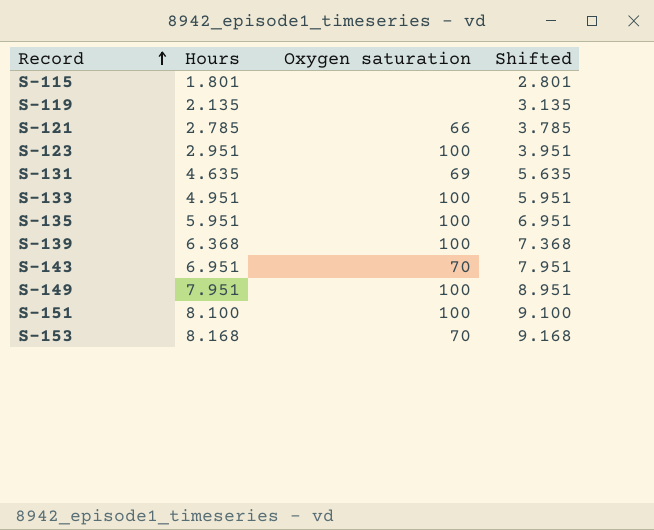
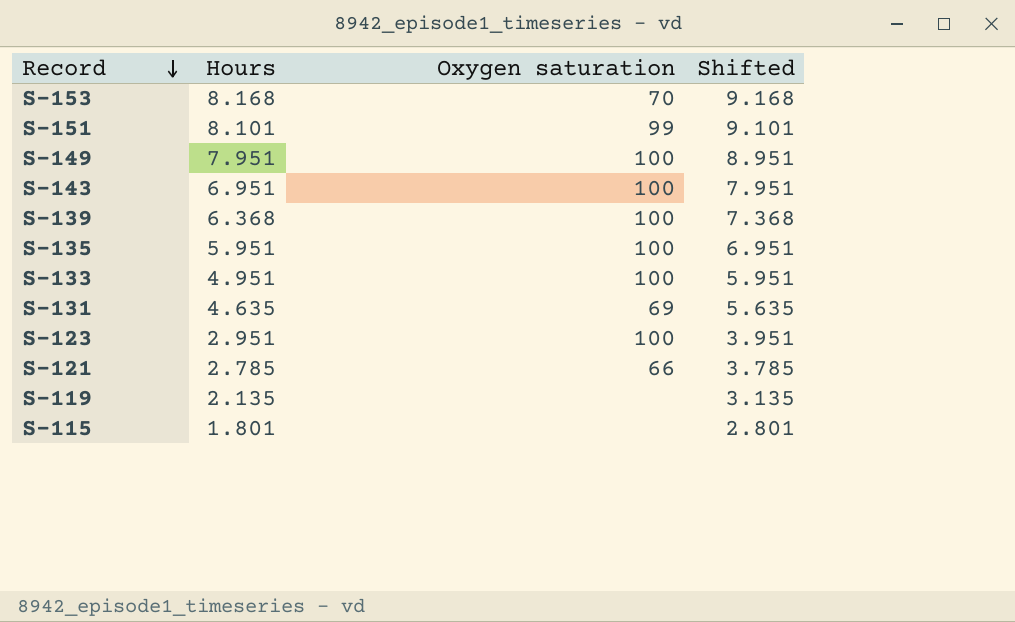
row order: Record ascending -> Record descending
S-151 | Hours: 8.100 -> 8.101
S-151 | Oxygen saturation: 100 -> 99
S-151 | Shifted: 9.100 -> 9.101
S-143 | Oxygen saturation: 70 -> 100

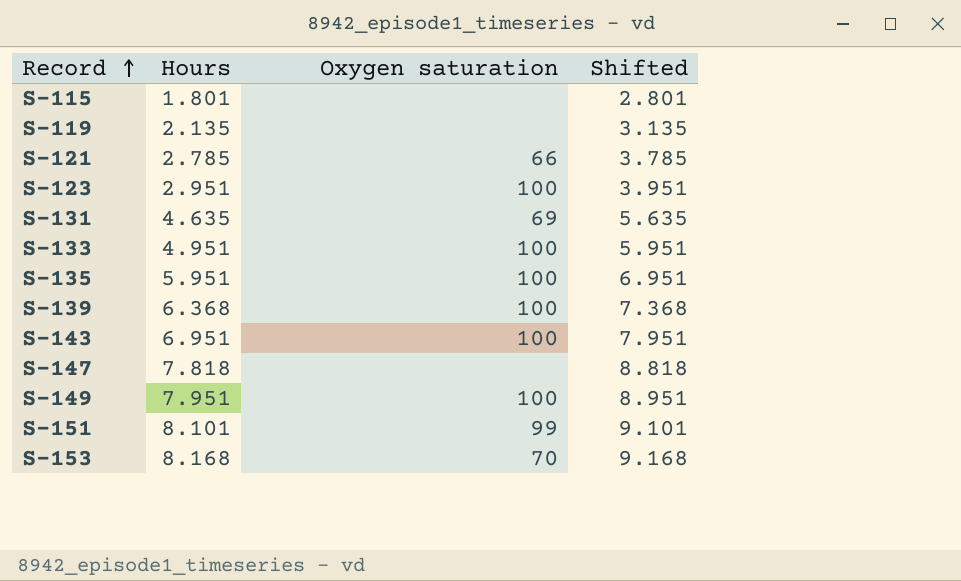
row order: Record descending -> Record ascending
row S-147: none -> 7.818 | none | 8.818

